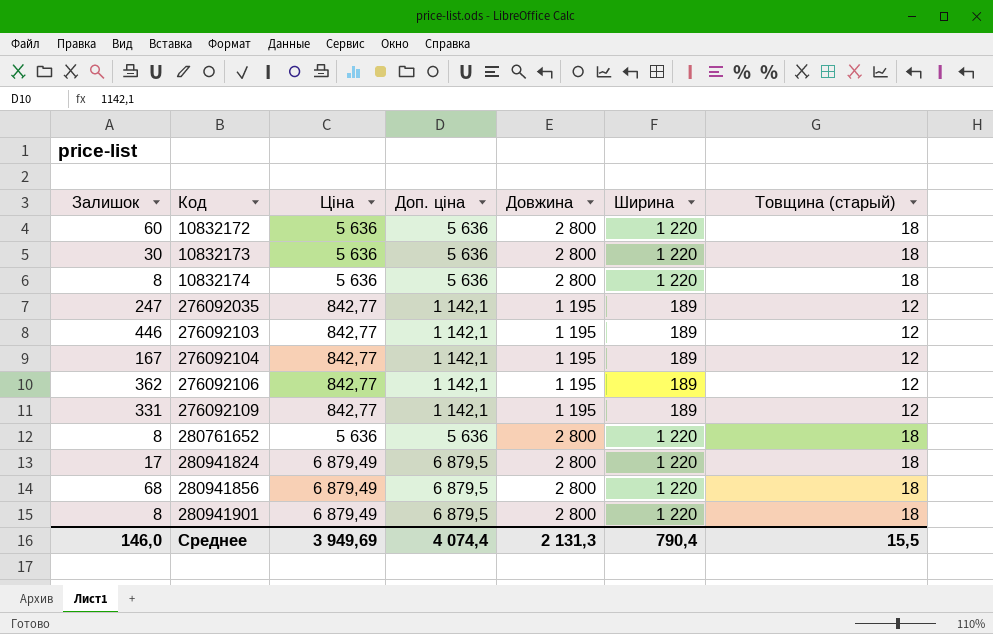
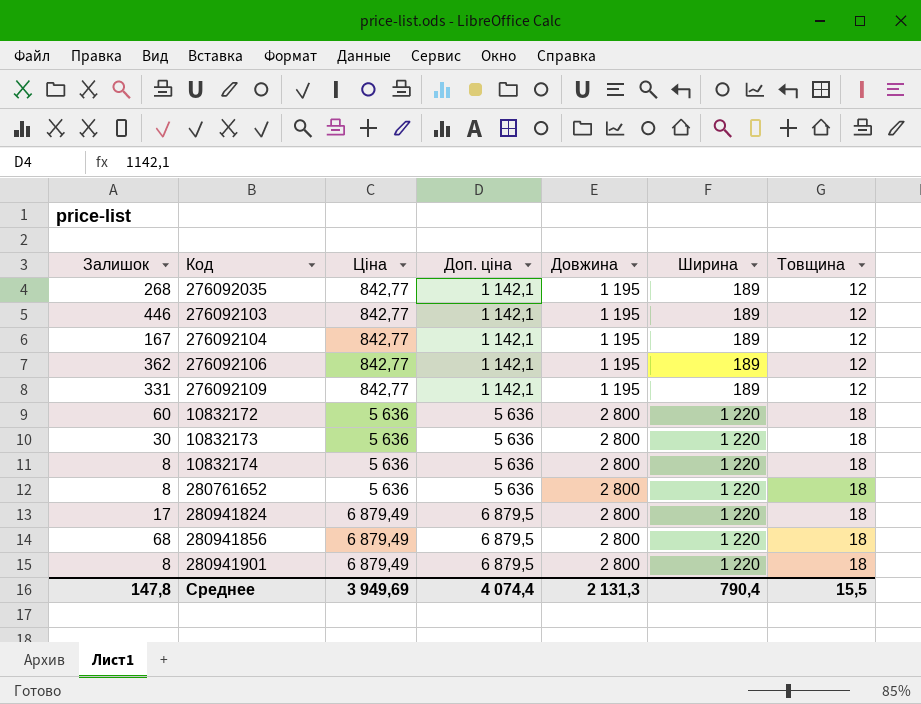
row order: Код ascending -> Ціна ascending
column name: Товщина (старый) -> Товщина
276092035 | Залишок: 247 -> 268
Среднее | Залишок: 146,0 -> 147,8

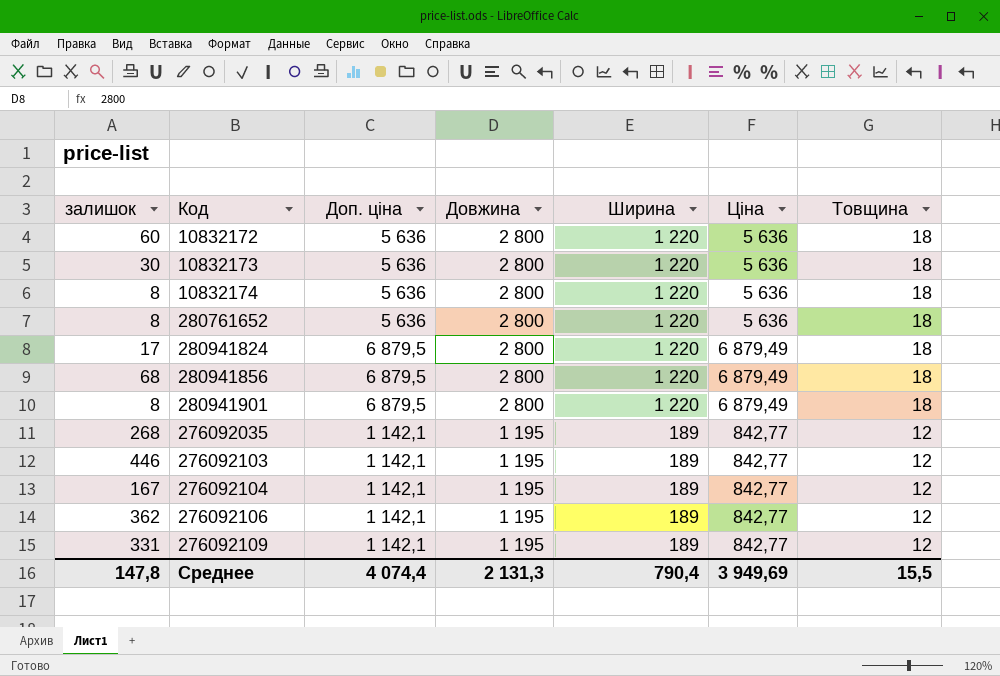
row order: Ціна ascending -> Довжина descending
column name: Залишок -> залишок
column Ціна | position: 3 -> 6

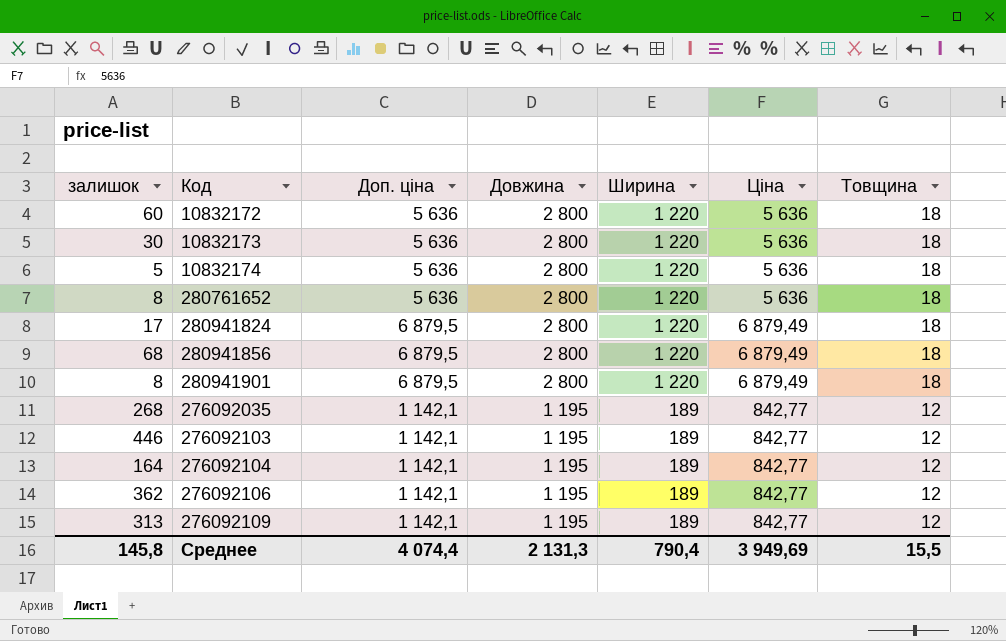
10832174 | залишок: 8 -> 5
276092104 | залишок: 167 -> 164
276092109 | залишок: 331 -> 313
Среднее | залишок: 147,8 -> 145,8

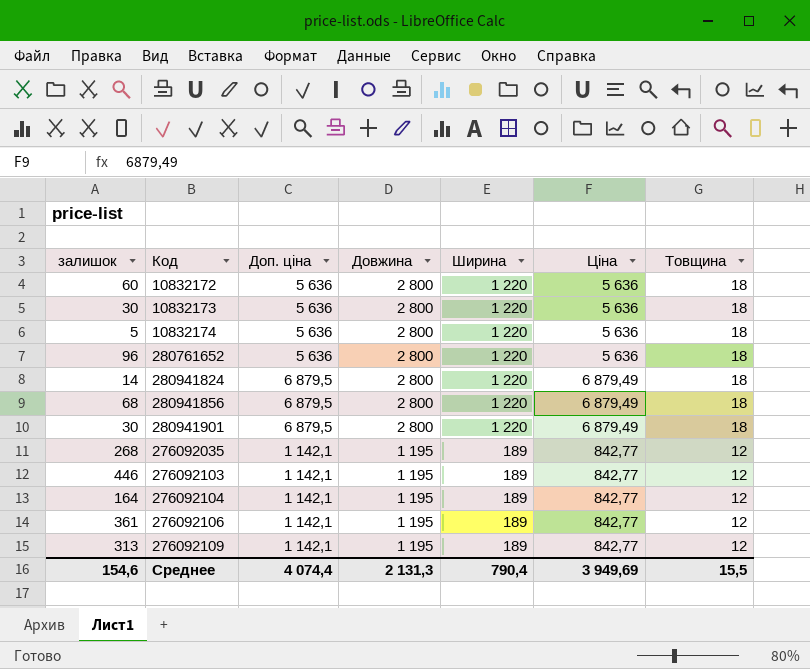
280761652 | залишок: 8 -> 96
280941824 | залишок: 17 -> 14
280941901 | залишок: 8 -> 30
276092106 | залишок: 362 -> 361
Среднее | залишок: 145,8 -> 154,6

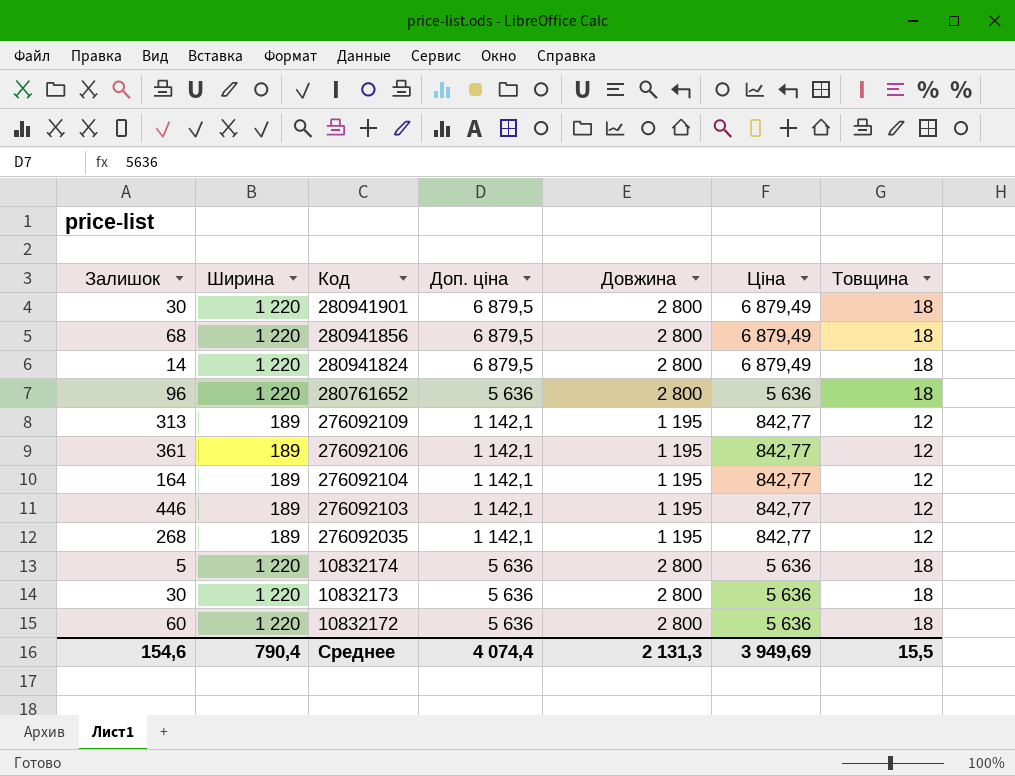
row order: Довжина descending -> Код descending
column name: залишок -> Залишок
column Ширина | position: 5 -> 2

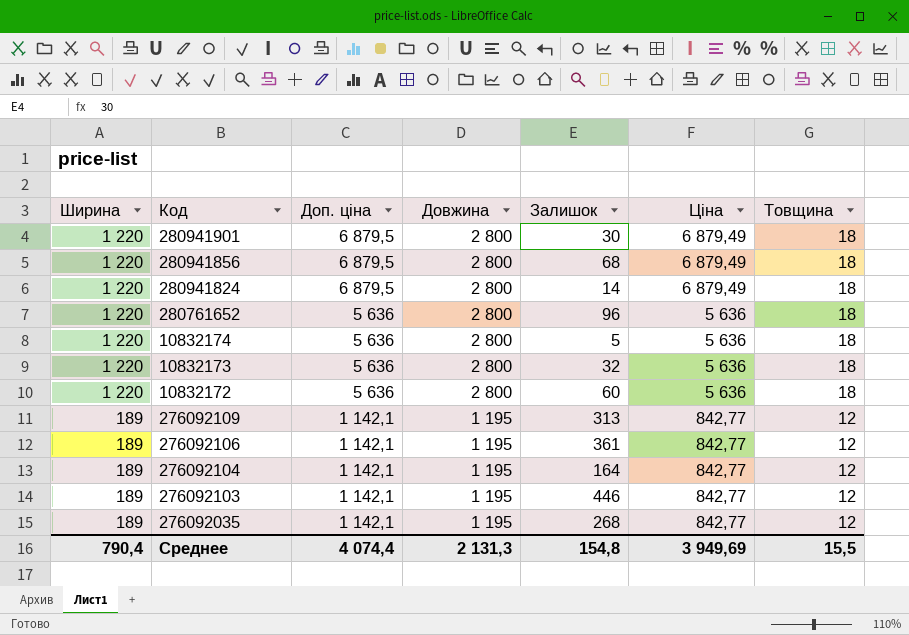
row order: Код descending -> Ширина descending
column Залишок | position: 1 -> 5
10832173 | Залишок: 30 -> 32
Среднее | Залишок: 154,6 -> 154,8

